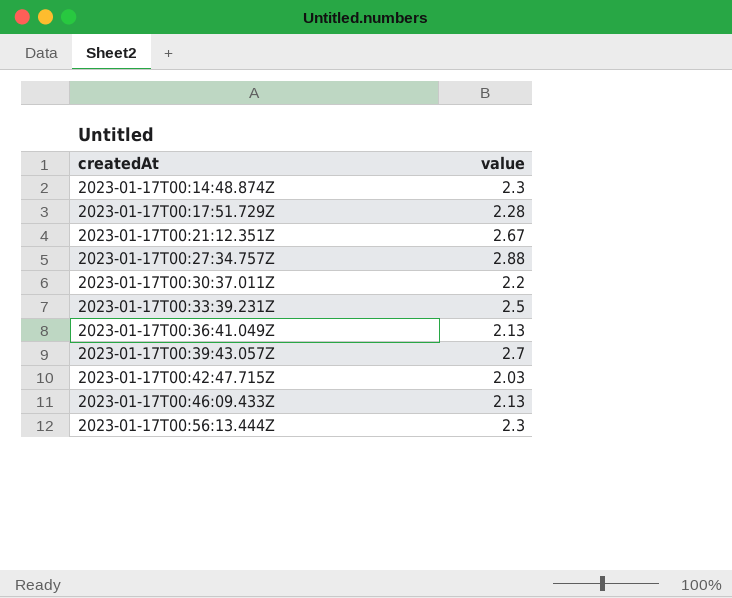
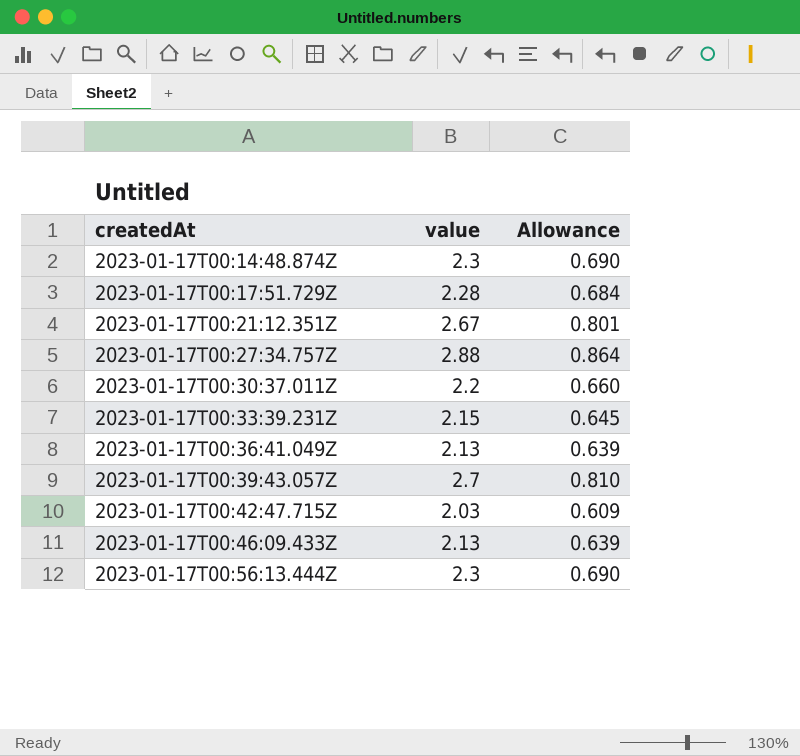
column Allowance | formula: none -> [value] * 0.3
2023-01-17T00:33:39.231Z | value: 2.5 -> 2.15

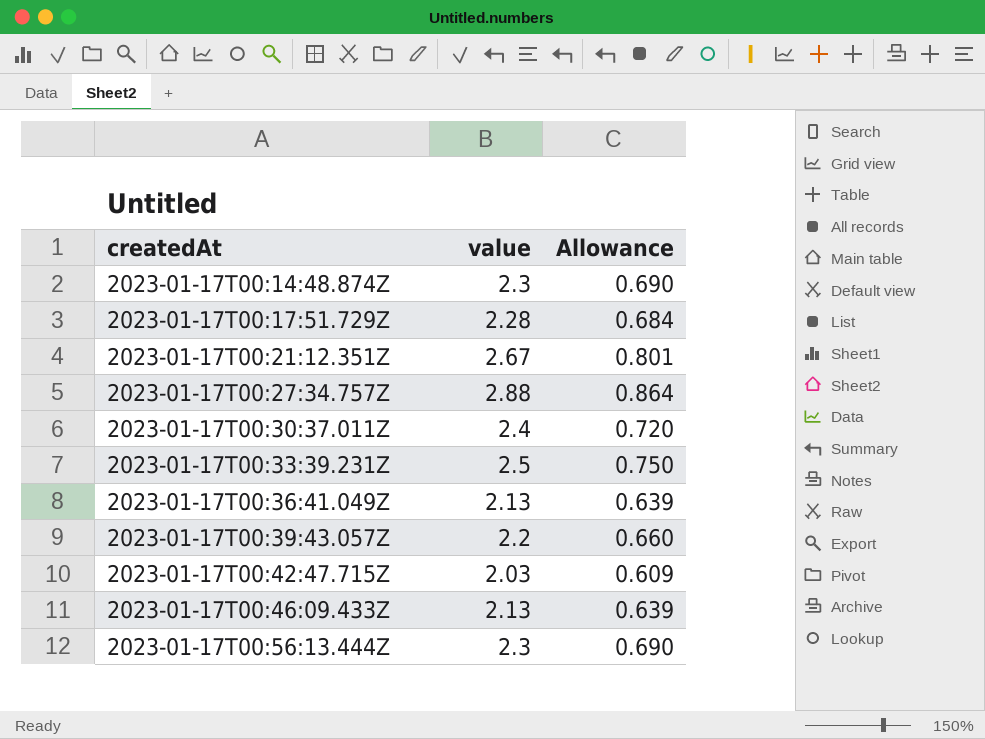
2023-01-17T00:30:37.011Z | value: 2.2 -> 2.4
2023-01-17T00:30:37.011Z | Allowance: 0.660 -> 0.720
2023-01-17T00:33:39.231Z | value: 2.15 -> 2.5
2023-01-17T00:33:39.231Z | Allowance: 0.645 -> 0.750
2023-01-17T00:39:43.057Z | value: 2.7 -> 2.2
2023-01-17T00:39:43.057Z | Allowance: 0.810 -> 0.660

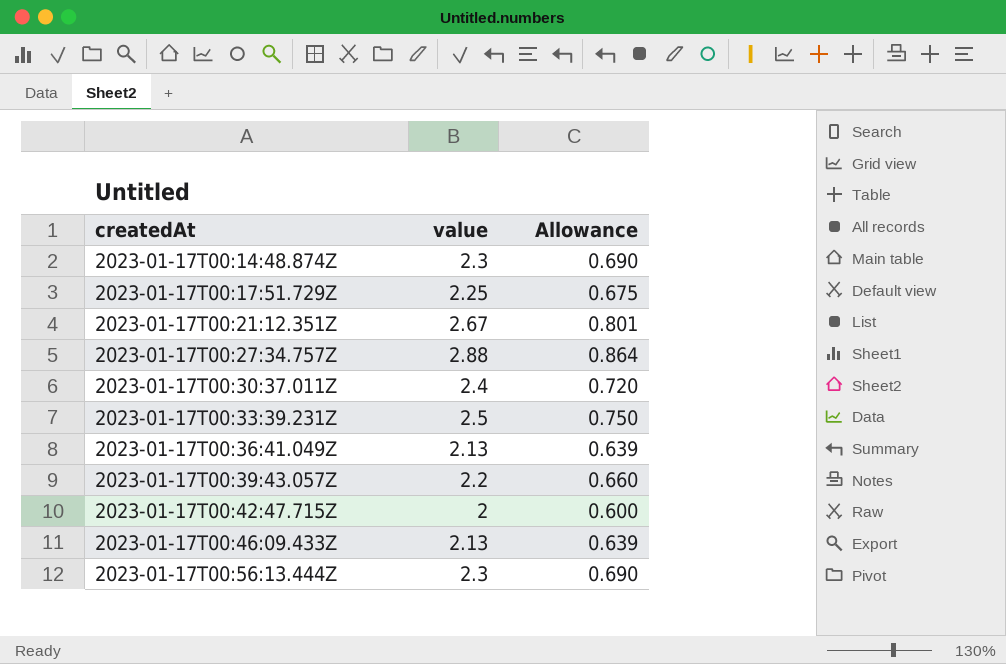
2023-01-17T00:17:51.729Z | value: 2.28 -> 2.25
2023-01-17T00:17:51.729Z | Allowance: 0.684 -> 0.675
2023-01-17T00:42:47.715Z | value: 2.03 -> 2
2023-01-17T00:42:47.715Z | Allowance: 0.609 -> 0.600

